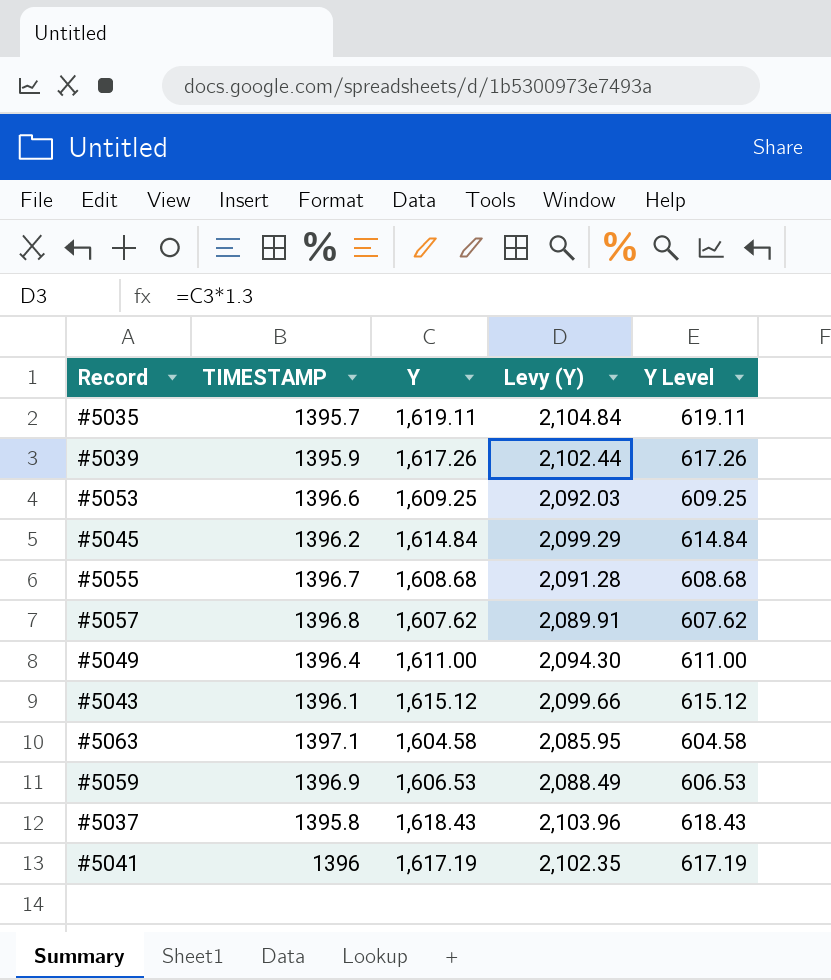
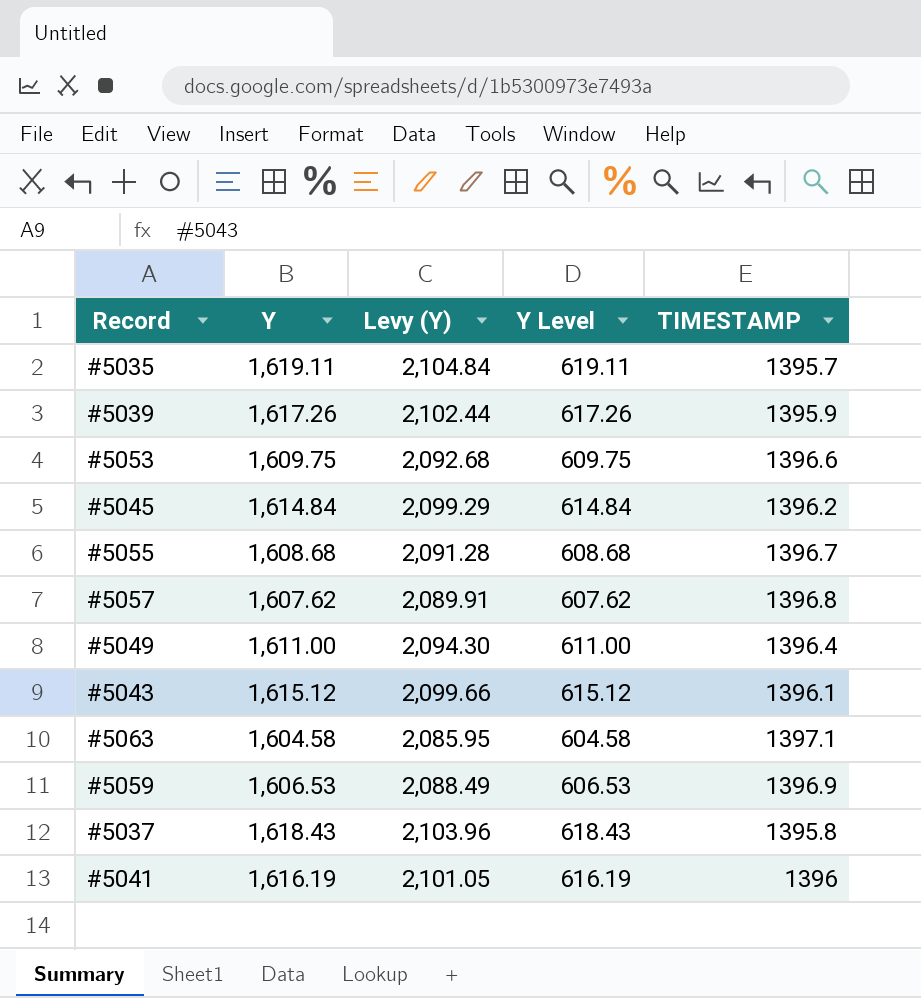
column TIMESTAMP | position: 2 -> 5
#5053 | Y: 1,609.25 -> 1,609.75
#5053 | Levy (Y): 2,092.03 -> 2,092.68
#5053 | Y Level: 609.25 -> 609.75
#5041 | Y: 1,617.19 -> 1,616.19
#5041 | Levy (Y): 2,102.35 -> 2,101.05
#5041 | Y Level: 617.19 -> 616.19

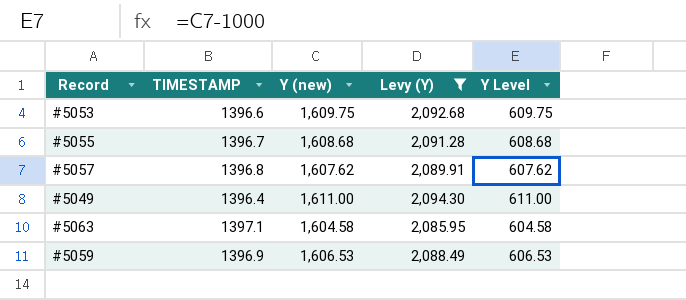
filter: none -> Levy (Y) <= 2,094.30
column TIMESTAMP | position: 5 -> 2
column name: Y -> Y (new)

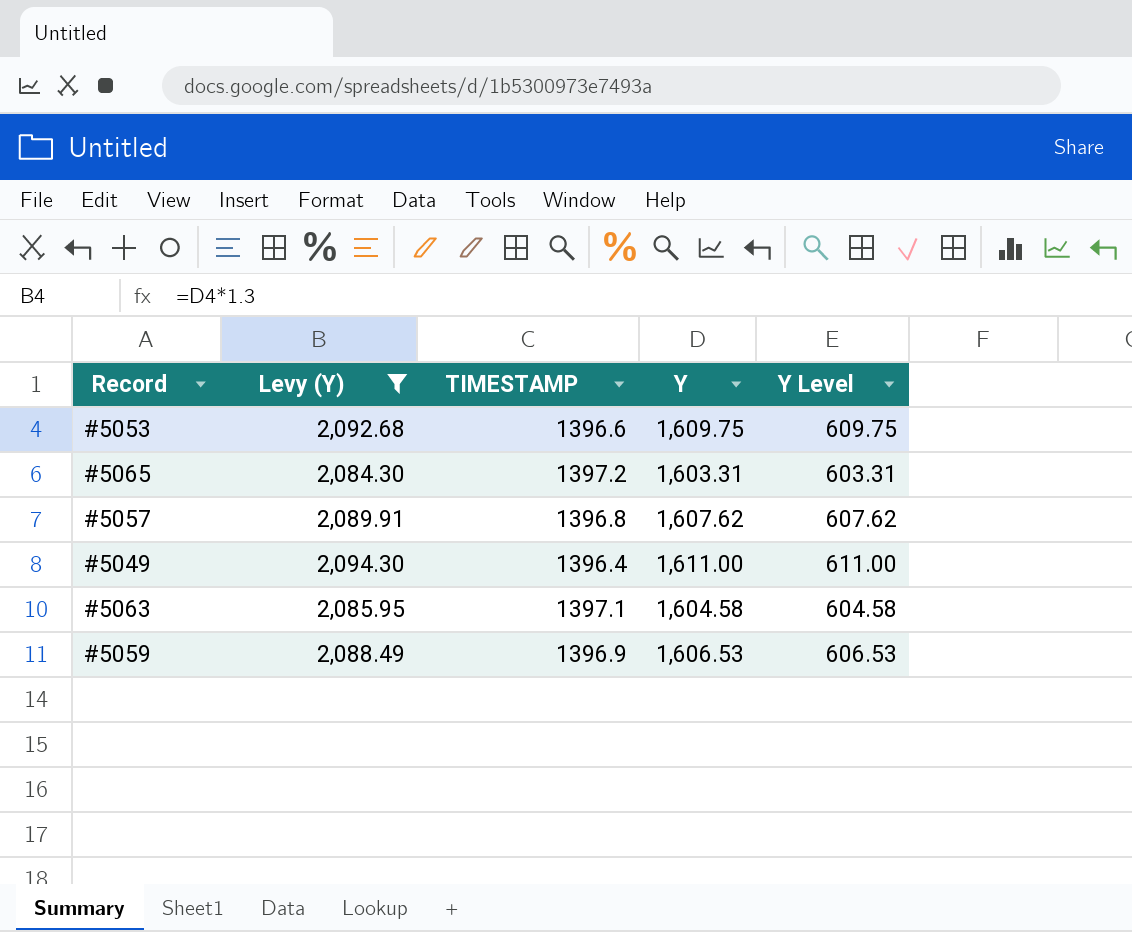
column Levy (Y) | position: 4 -> 2
column name: Y (new) -> Y
row #5055: 1396.7 | 1,608.68 | 2,091.28 | 608.68 -> none
row #5065: none -> 2,084.30 | 1397.2 | 1,603.31 | 603.31

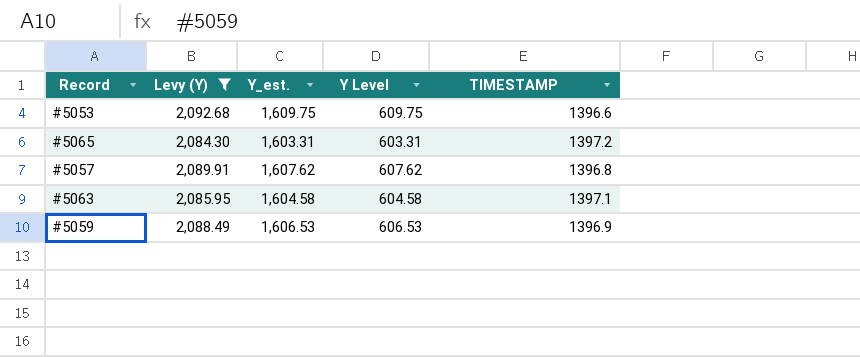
column name: Y -> Y_est.
column TIMESTAMP | position: 3 -> 5
row #5049: 2,094.30 | 1396.4 | 1,611.00 | 611.00 -> none

